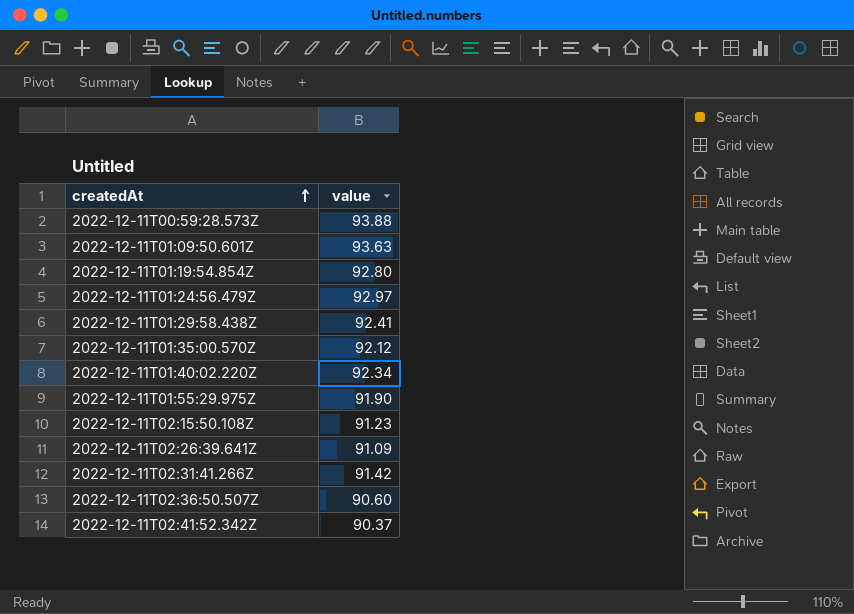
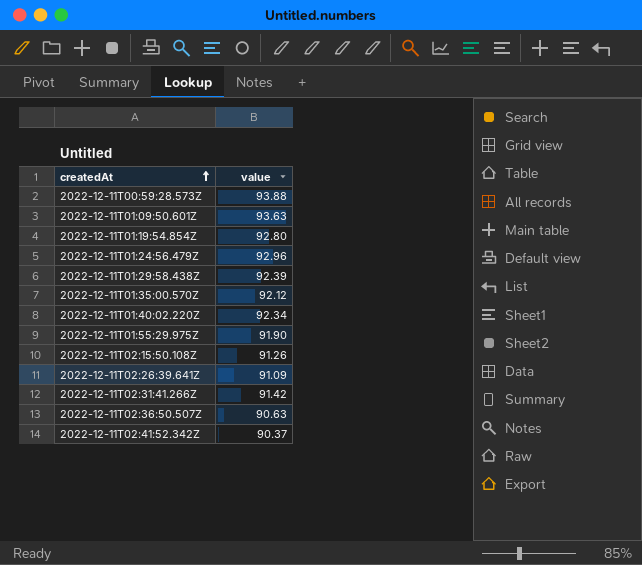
2022-12-11T01:24:56.479Z | value: 92.97 -> 92.96
2022-12-11T01:29:58.438Z | value: 92.41 -> 92.39
2022-12-11T02:15:50.108Z | value: 91.23 -> 91.26
2022-12-11T02:36:50.507Z | value: 90.60 -> 90.63

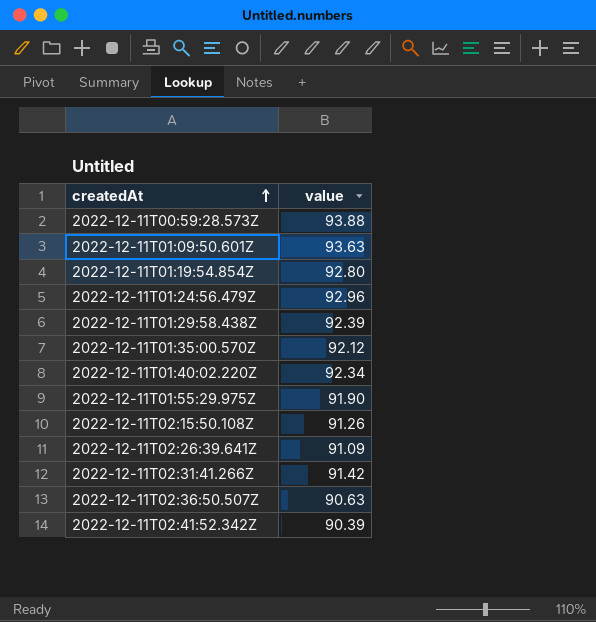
2022-12-11T02:41:52.342Z | value: 90.37 -> 90.39

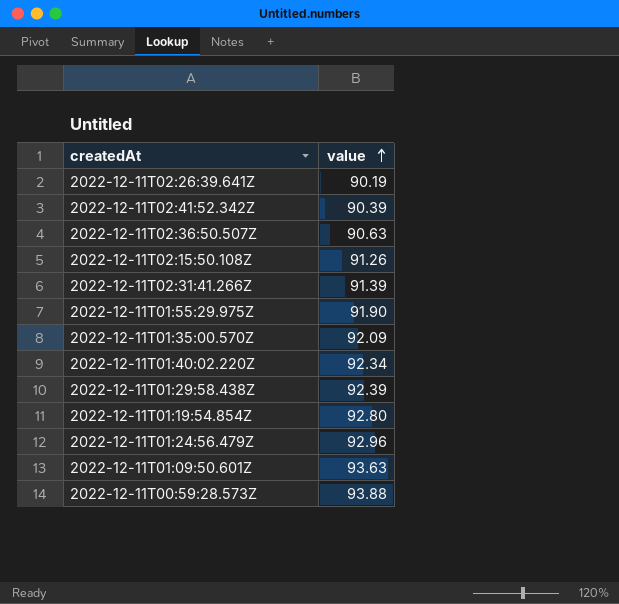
row order: createdAt ascending -> value ascending
2022-12-11T02:26:39.641Z | value: 91.09 -> 90.19
2022-12-11T02:31:41.266Z | value: 91.42 -> 91.39
2022-12-11T01:35:00.570Z | value: 92.12 -> 92.09

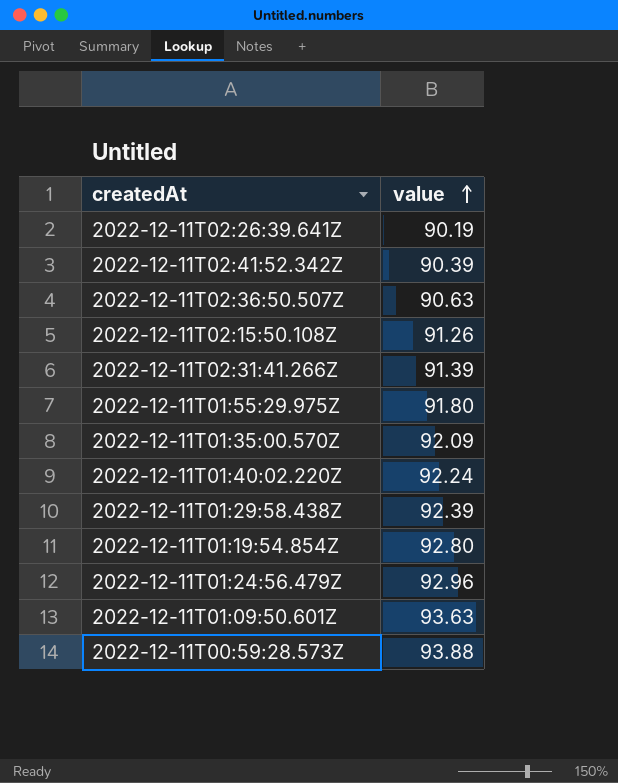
2022-12-11T01:55:29.975Z | value: 91.90 -> 91.80
2022-12-11T01:40:02.220Z | value: 92.34 -> 92.24

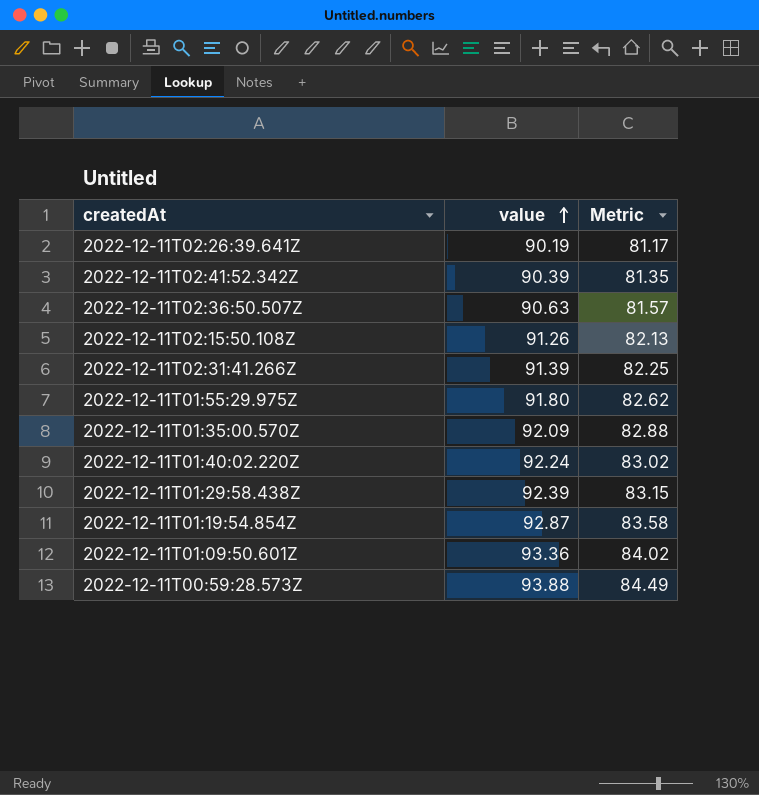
column Metric | formula: none -> [value] * 0.9
row 2022-12-11T01:24:56.479Z: 92.96 -> none
2022-12-11T01:19:54.854Z | value: 92.80 -> 92.87
2022-12-11T01:09:50.601Z | value: 93.63 -> 93.36

